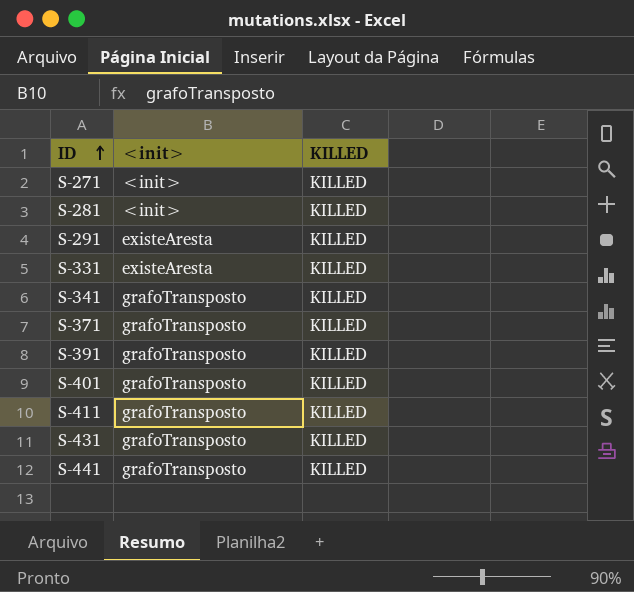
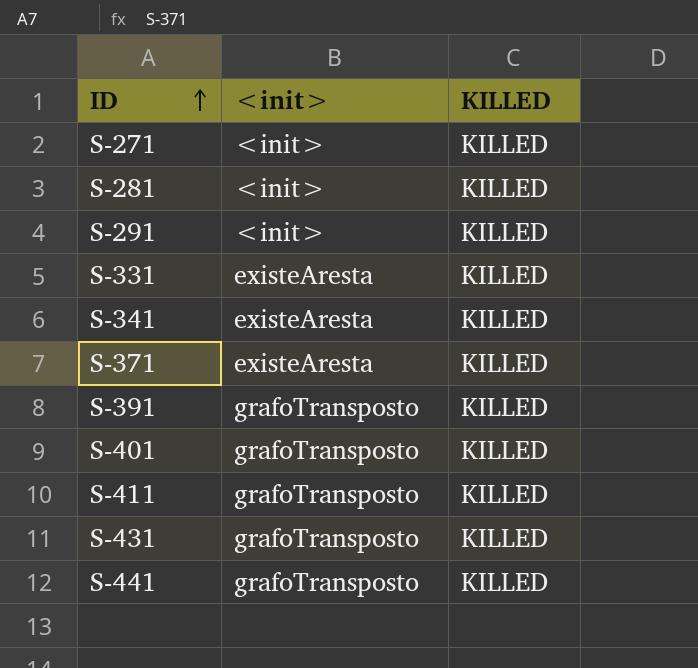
S-291 | <init>: existeAresta -> <init>
S-341 | <init>: grafoTransposto -> existeAresta
S-371 | <init>: grafoTransposto -> existeAresta

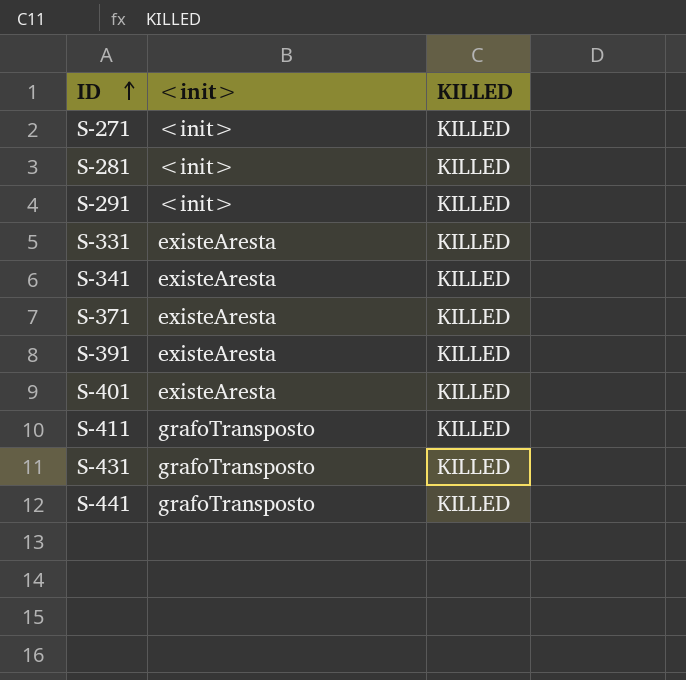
S-391 | <init>: grafoTransposto -> existeAresta
S-401 | <init>: grafoTransposto -> existeAresta

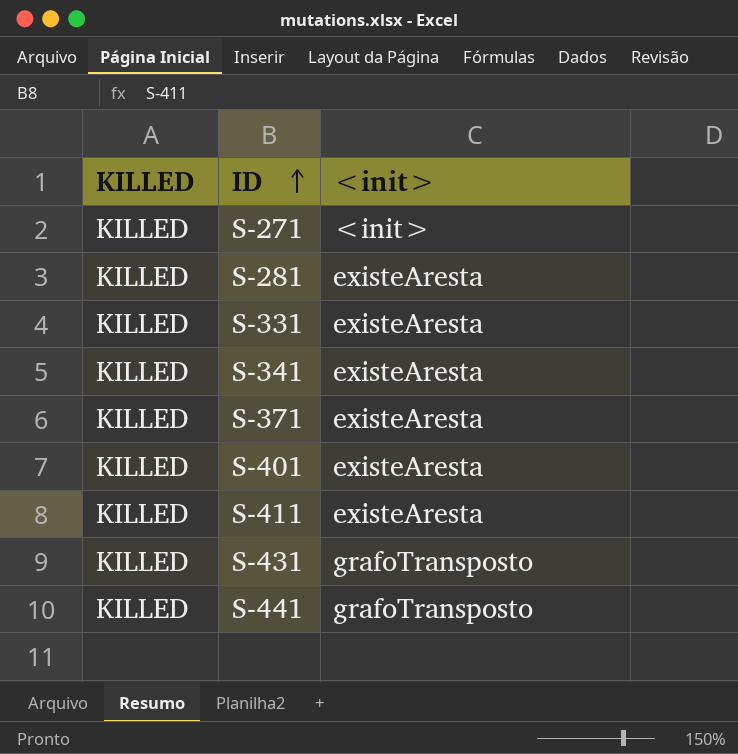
column KILLED | position: 3 -> 1
row S-291: <init> | KILLED -> none
row S-391: existeAresta | KILLED -> none
S-281 | <init>: <init> -> existeAresta
S-411 | <init>: grafoTransposto -> existeAresta

